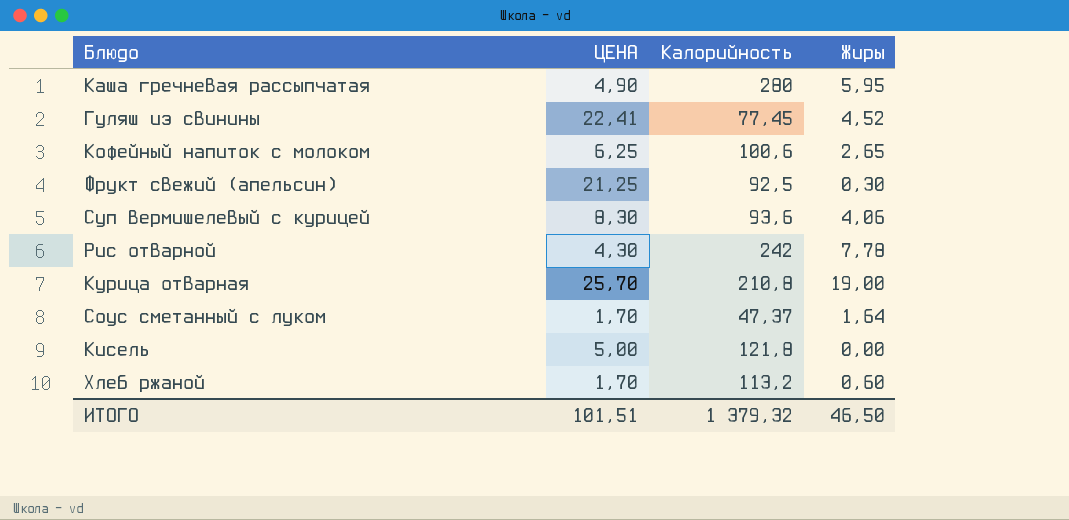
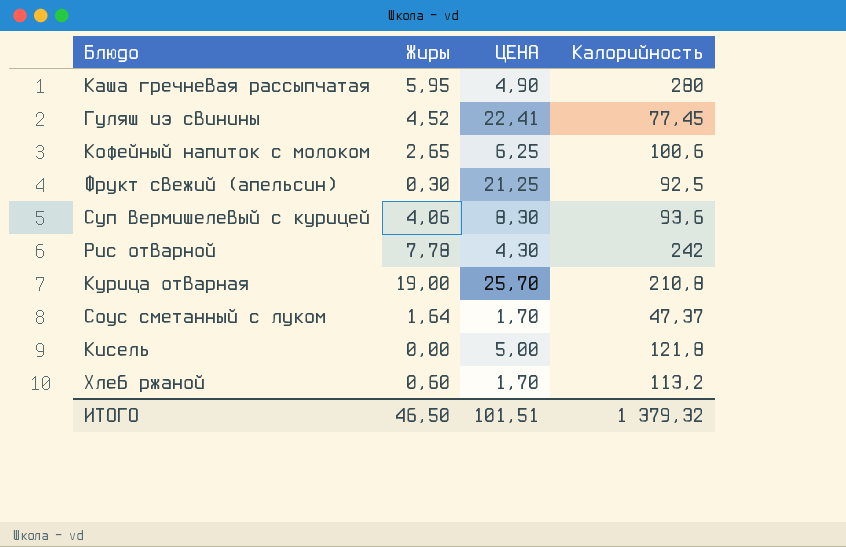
column Жиры | position: 4 -> 2

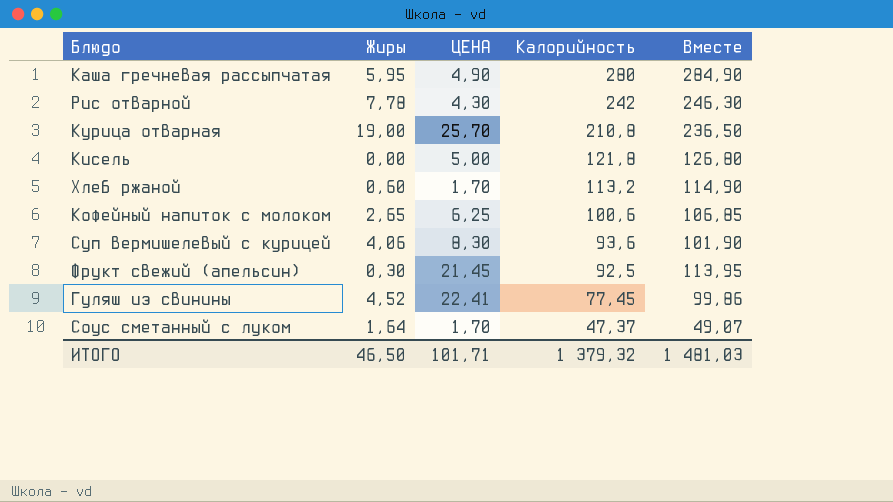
row order: none -> Калорийность descending
column Вместе | formula: none -> [ЦЕНА] + [Калорийность]
Фрукт свежий (апельсин) | ЦЕНА: 21,25 -> 21,45
ИТОГО | ЦЕНА: 101,51 -> 101,71

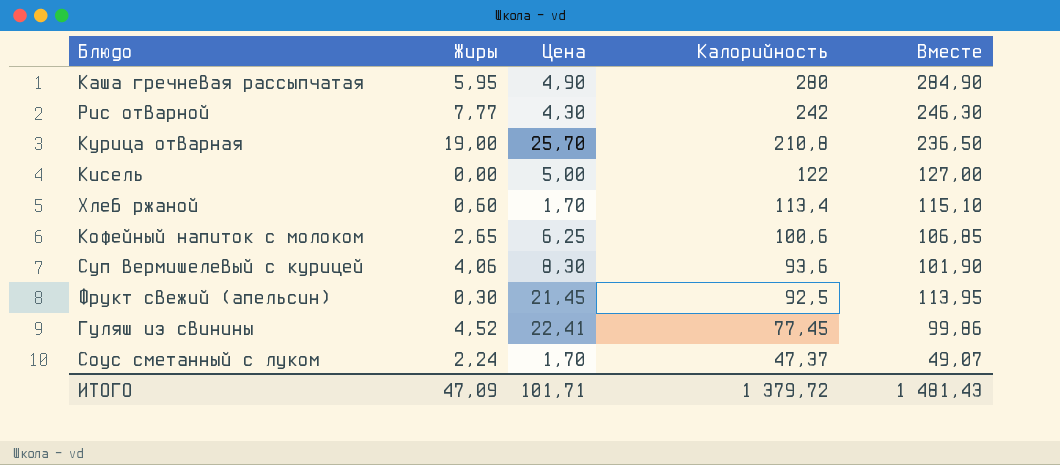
column name: ЦЕНА -> Цена
Рис отварной | Жиры: 7,78 -> 7,77
Кисель | Калорийность: 121,8 -> 122
Кисель | Вместе: 126,80 -> 127,00
Хлеб ржаной | Калорийность: 113,2 -> 113,4
Хлеб ржаной | Вместе: 114,90 -> 115,10
Соус сметанный с луком | Жиры: 1,64 -> 2,24
ИТОГО | Жиры: 46,50 -> 47,09
ИТОГО | Калорийность: 1 379,32 -> 1 379,72
ИТОГО | Вместе: 1 481,03 -> 1 481,43

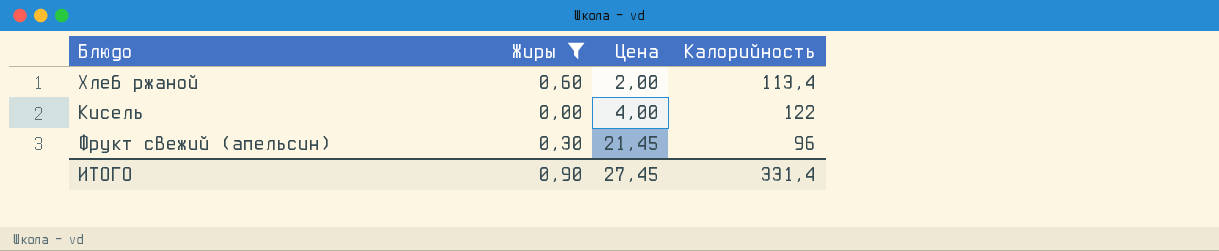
filter: none -> Жиры <= 0,60
row order: Калорийность descending -> Цена ascending
column Вместе | formula: [Цена] + [Калорийность] -> none
Хлеб ржаной | Цена: 1,70 -> 2,00
Кисель | Цена: 5,00 -> 4,00
Фрукт свежий (апельсин) | Калорийность: 92,5 -> 96
ИТОГО | Жиры: 47,09 -> 0,90
ИТОГО | Цена: 101,71 -> 27,45
ИТОГО | Калорийность: 1 379,72 -> 331,4

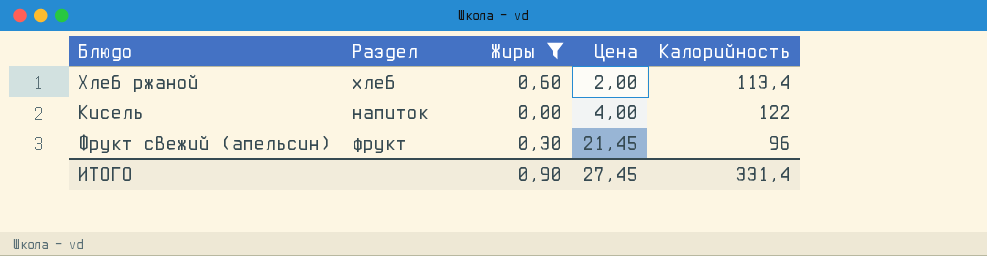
column Раздел | position: none -> 2

